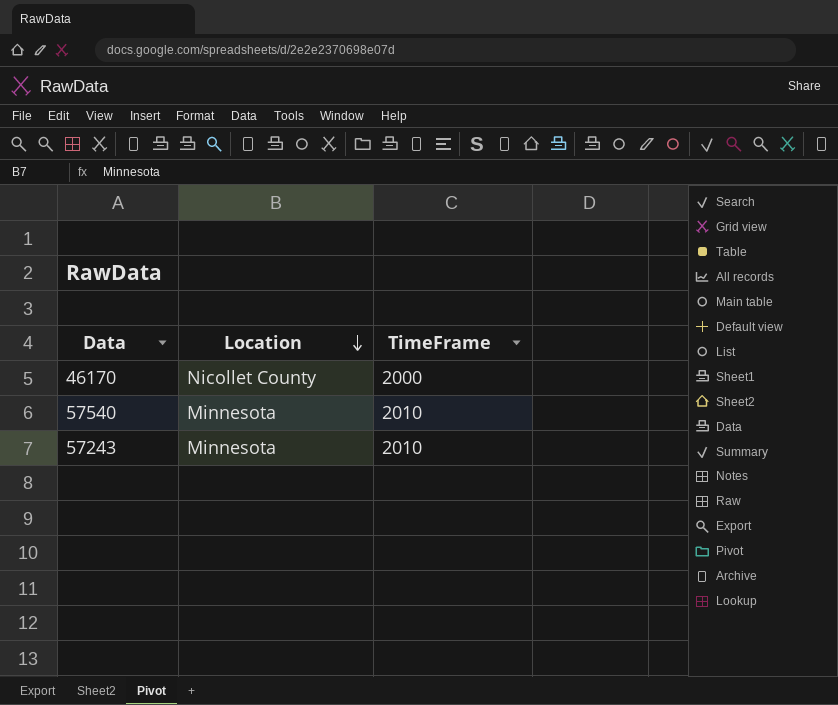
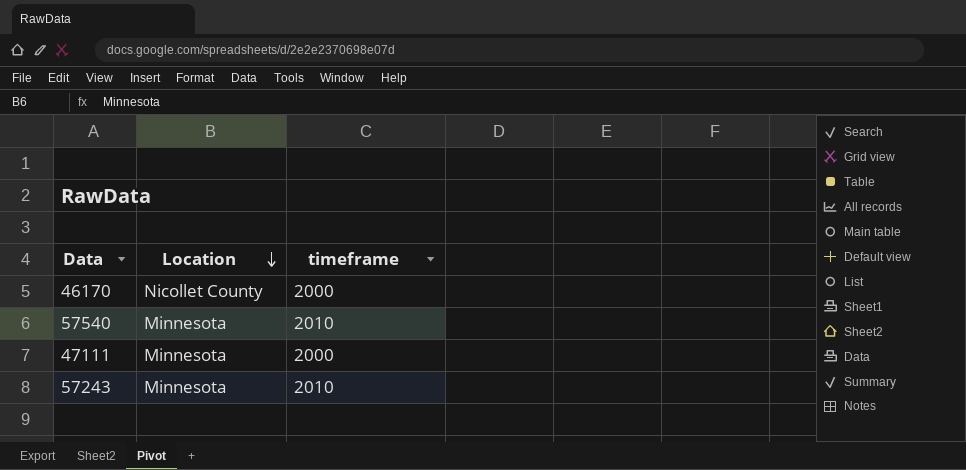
column name: TimeFrame -> timeframe
row 47111: none -> Minnesota | 2000

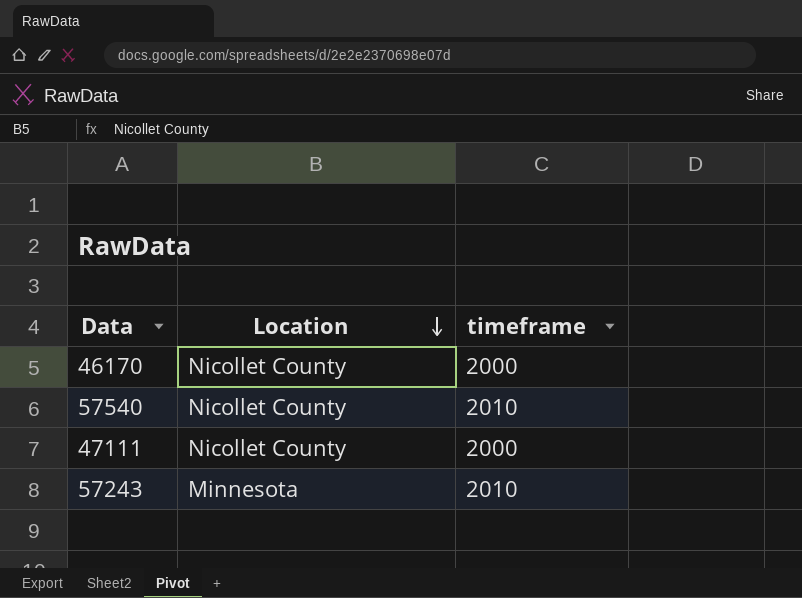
57540 | Location: Minnesota -> Nicollet County
47111 | Location: Minnesota -> Nicollet County

